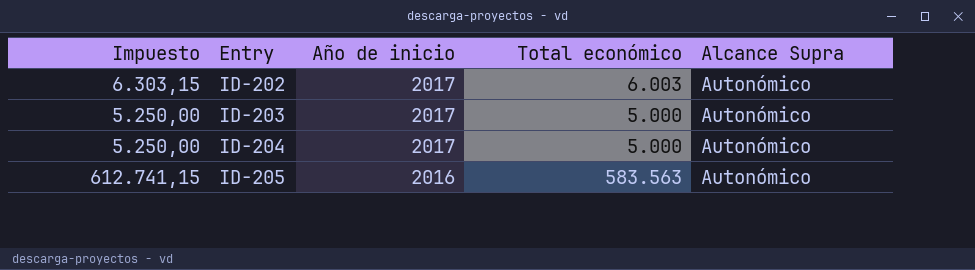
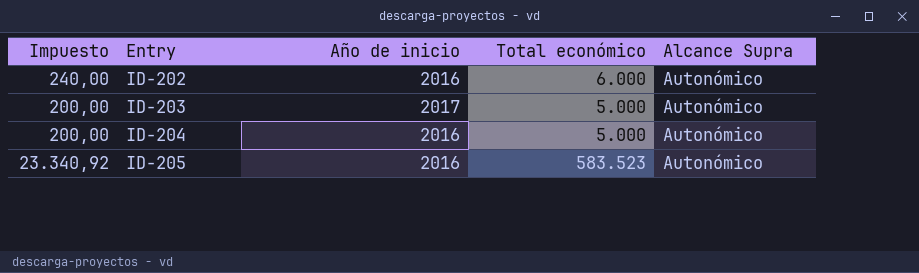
column Impuesto | formula: [Total económico] * 1,05 -> [Total económico] * 0,04
ID-202 | Año de inicio: 2017 -> 2016
ID-202 | Total económico: 6.003 -> 6.000
ID-204 | Año de inicio: 2017 -> 2016
ID-205 | Total económico: 583.563 -> 583.523

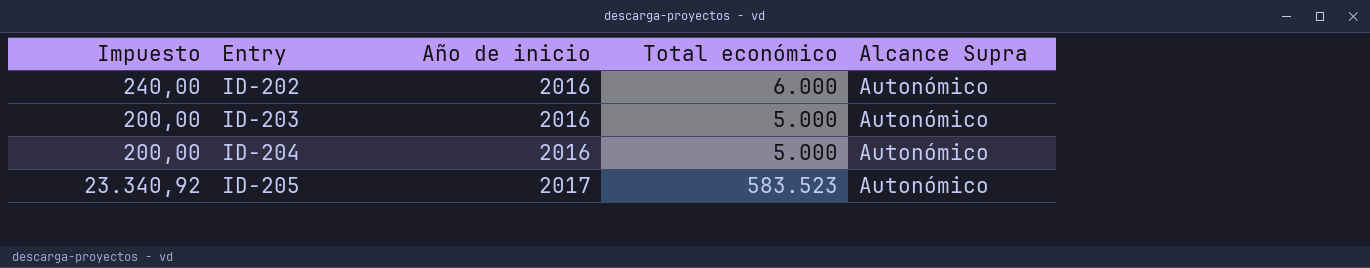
ID-203 | Año de inicio: 2017 -> 2016
ID-205 | Año de inicio: 2016 -> 2017

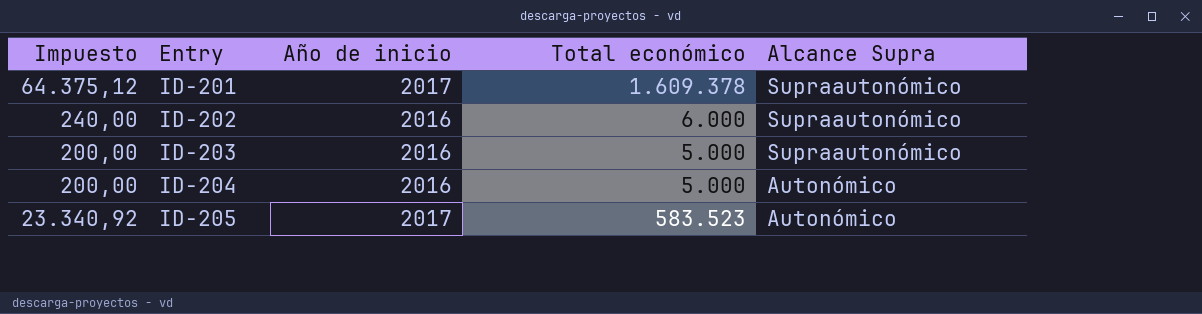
row ID-201: none -> 64.375,12 | 2017 | 1.609.378 | Supraautonómico
ID-202 | Alcance Supra: Autonómico -> Supraautonómico
ID-203 | Alcance Supra: Autonómico -> Supraautonómico

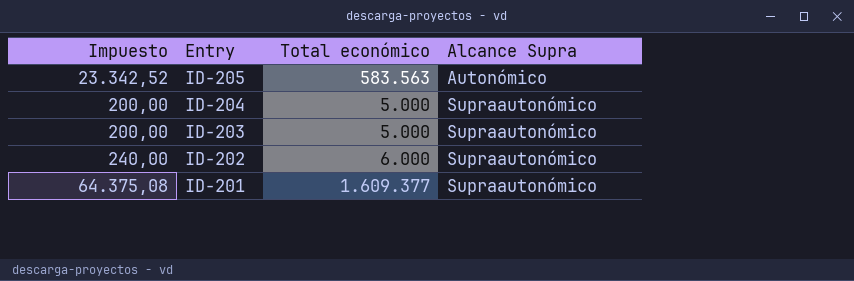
row order: Entry ascending -> Entry descending
column Año de inicio | position: 3 -> none
ID-205 | Impuesto: 23.340,92 -> 23.342,52
ID-205 | Total económico: 583.523 -> 583.563
ID-204 | Alcance Supra: Autonómico -> Supraautonómico
ID-201 | Impuesto: 64.375,12 -> 64.375,08
ID-201 | Total económico: 1.609.378 -> 1.609.377

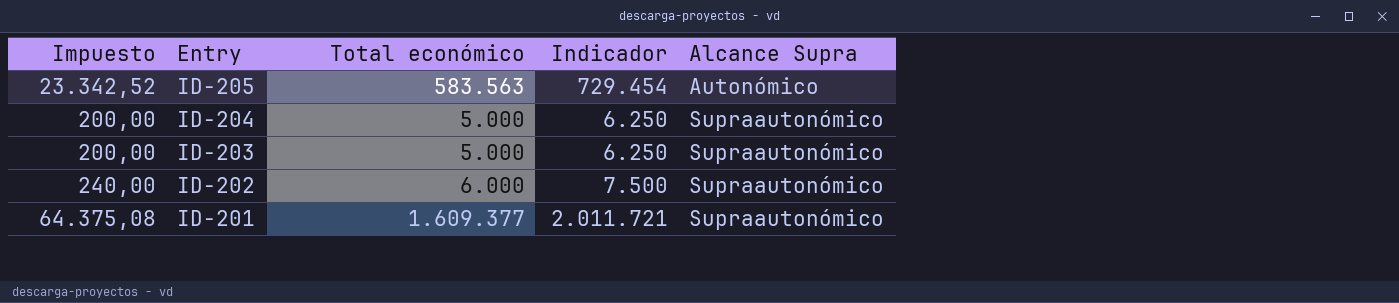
column Indicador | formula: none -> [Total económico] * 1,25

